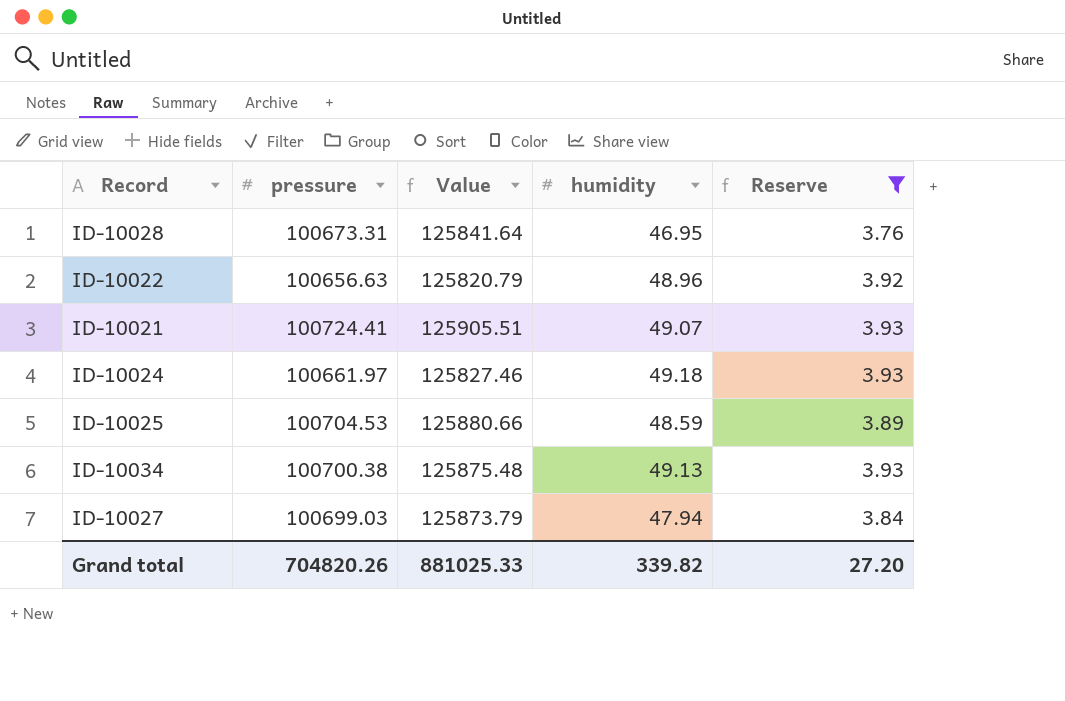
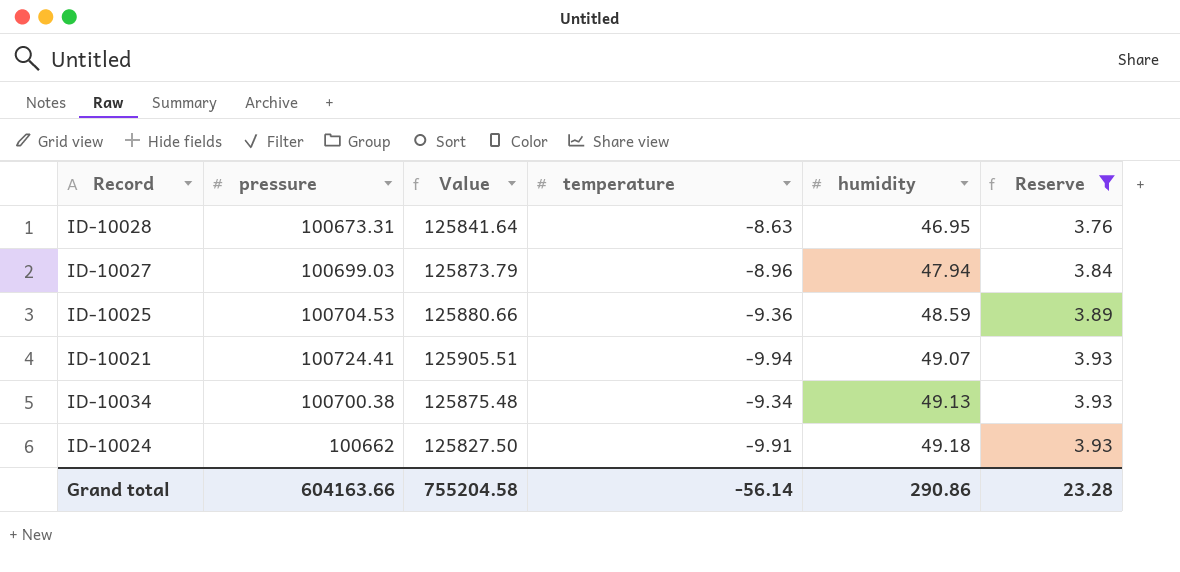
row order: none -> humidity ascending
column temperature | position: none -> 4
row ID-10022: 100656.63 | 125820.79 | 48.96 | 3.92 -> none
ID-10024 | pressure: 100661.97 -> 100662
ID-10024 | Value: 125827.46 -> 125827.50
Grand total | pressure: 704820.26 -> 604163.66
Grand total | Value: 881025.33 -> 755204.58
Grand total | humidity: 339.82 -> 290.86
Grand total | Reserve: 27.20 -> 23.28

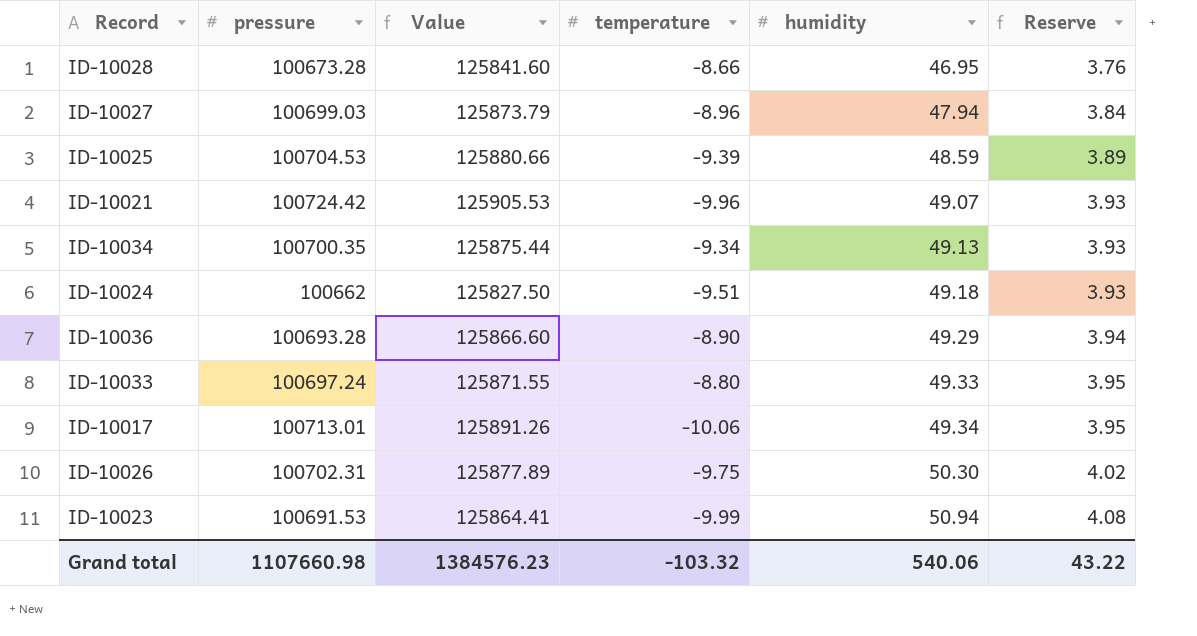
filter: Reserve <= 3.93 -> none
ID-10028 | pressure: 100673.31 -> 100673.28
ID-10028 | Value: 125841.64 -> 125841.60
ID-10028 | temperature: -8.63 -> -8.66
ID-10025 | temperature: -9.36 -> -9.39
ID-10021 | pressure: 100724.41 -> 100724.42
ID-10021 | Value: 125905.51 -> 125905.53
ID-10021 | temperature: -9.94 -> -9.96
ID-10034 | pressure: 100700.38 -> 100700.35
ID-10034 | Value: 125875.48 -> 125875.44
ID-10024 | temperature: -9.91 -> -9.51
Grand total | pressure: 604163.66 -> 1107660.98
Grand total | Value: 755204.58 -> 1384576.23
Grand total | temperature: -56.14 -> -103.32
Grand total | humidity: 290.86 -> 540.06
Grand total | Reserve: 23.28 -> 43.22

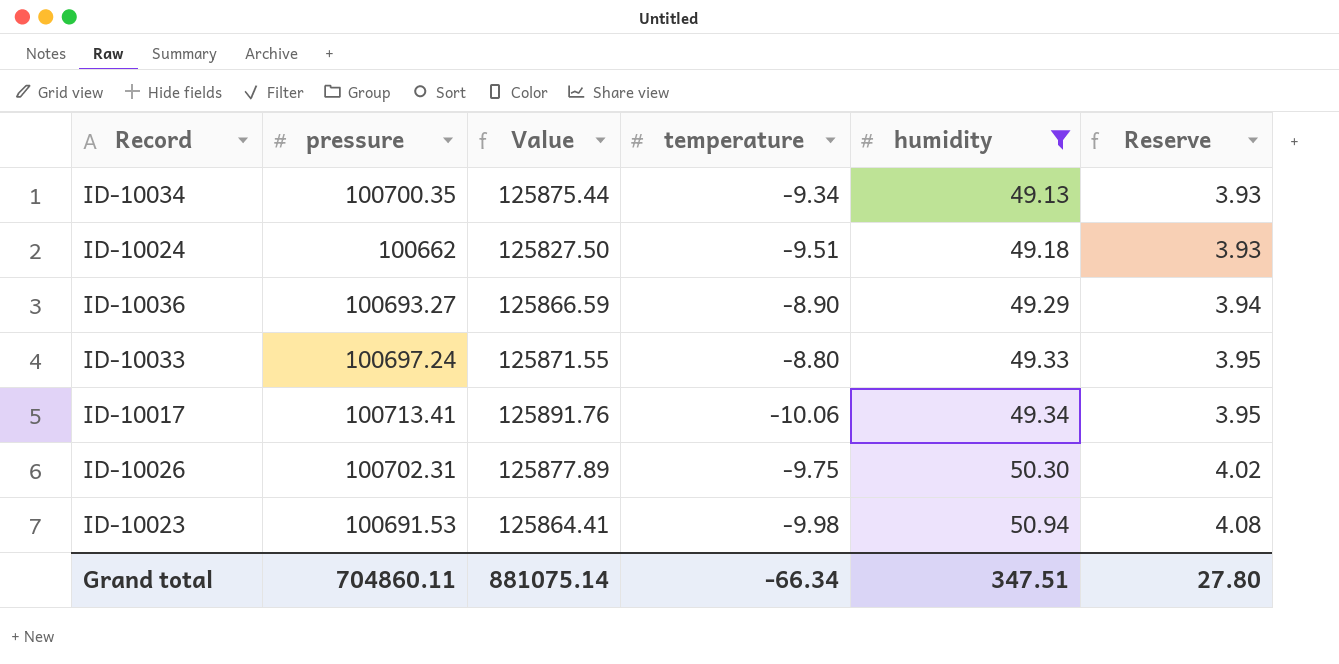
filter: none -> humidity >= 49.13
ID-10036 | pressure: 100693.28 -> 100693.27
ID-10036 | Value: 125866.60 -> 125866.59
ID-10017 | pressure: 100713.01 -> 100713.41
ID-10017 | Value: 125891.26 -> 125891.76
ID-10023 | temperature: -9.99 -> -9.98
Grand total | pressure: 1107660.98 -> 704860.11
Grand total | Value: 1384576.23 -> 881075.14
Grand total | temperature: -103.32 -> -66.34
Grand total | humidity: 540.06 -> 347.51
Grand total | Reserve: 43.22 -> 27.80

